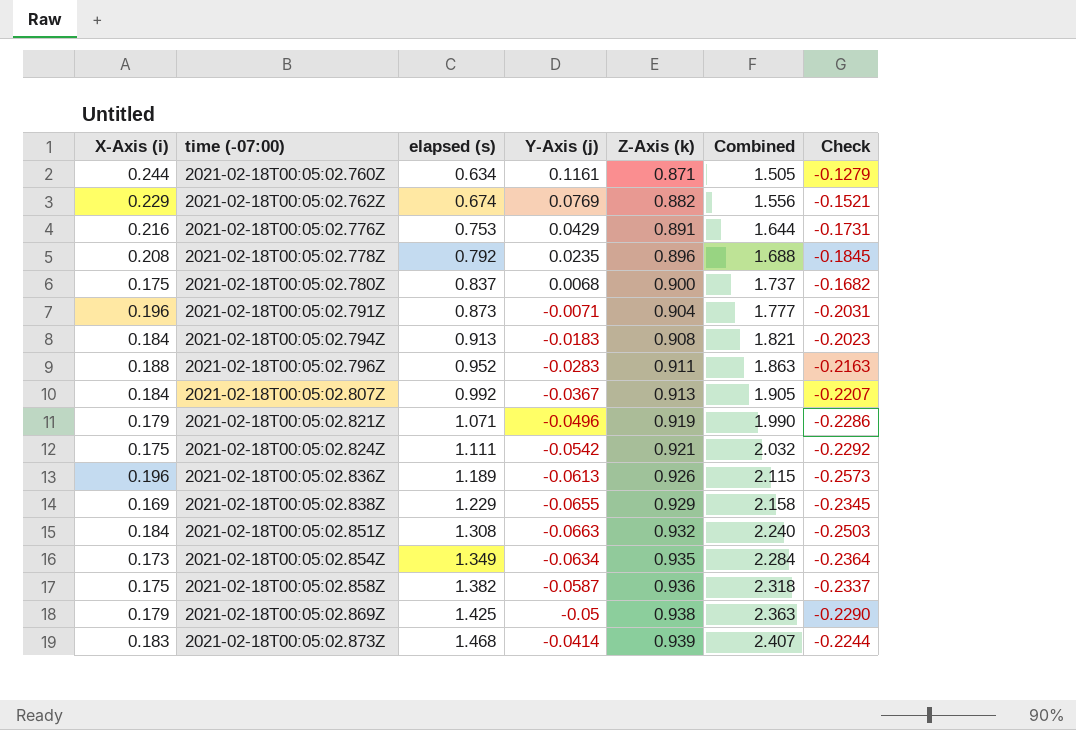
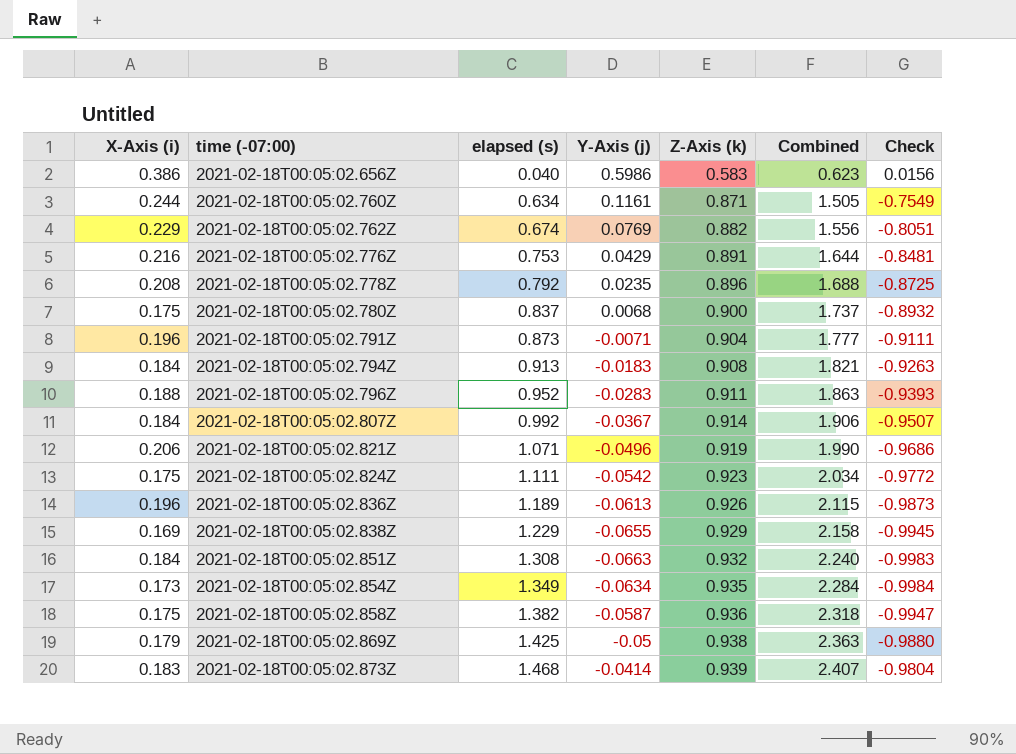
column Check | formula: [Y-Axis (j)] - [X-Axis (i)] -> [Y-Axis (j)] - [Z-Axis (k)]
row 2021-02-18T00:05:02.656Z: none -> 0.386 | 0.040 | 0.5986 | 0.583 | 0.623 | 0.0156
2021-02-18T00:05:02.807Z | Z-Axis (k): 0.913 -> 0.914
2021-02-18T00:05:02.807Z | Combined: 1.905 -> 1.906
2021-02-18T00:05:02.821Z | X-Axis (i): 0.179 -> 0.206
2021-02-18T00:05:02.824Z | Z-Axis (k): 0.921 -> 0.923
2021-02-18T00:05:02.824Z | Combined: 2.032 -> 2.034

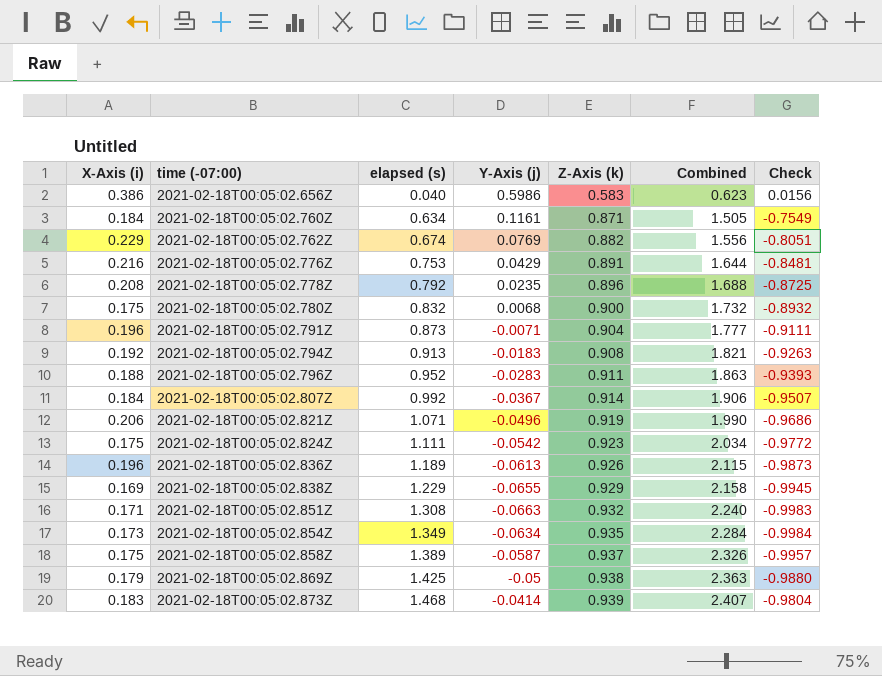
2021-02-18T00:05:02.760Z | X-Axis (i): 0.244 -> 0.184
2021-02-18T00:05:02.780Z | elapsed (s): 0.837 -> 0.832
2021-02-18T00:05:02.780Z | Combined: 1.737 -> 1.732
2021-02-18T00:05:02.794Z | X-Axis (i): 0.184 -> 0.192
2021-02-18T00:05:02.851Z | X-Axis (i): 0.184 -> 0.171
2021-02-18T00:05:02.858Z | elapsed (s): 1.382 -> 1.389
2021-02-18T00:05:02.858Z | Z-Axis (k): 0.936 -> 0.937
2021-02-18T00:05:02.858Z | Combined: 2.318 -> 2.326
2021-02-18T00:05:02.858Z | Check: -0.9947 -> -0.9957

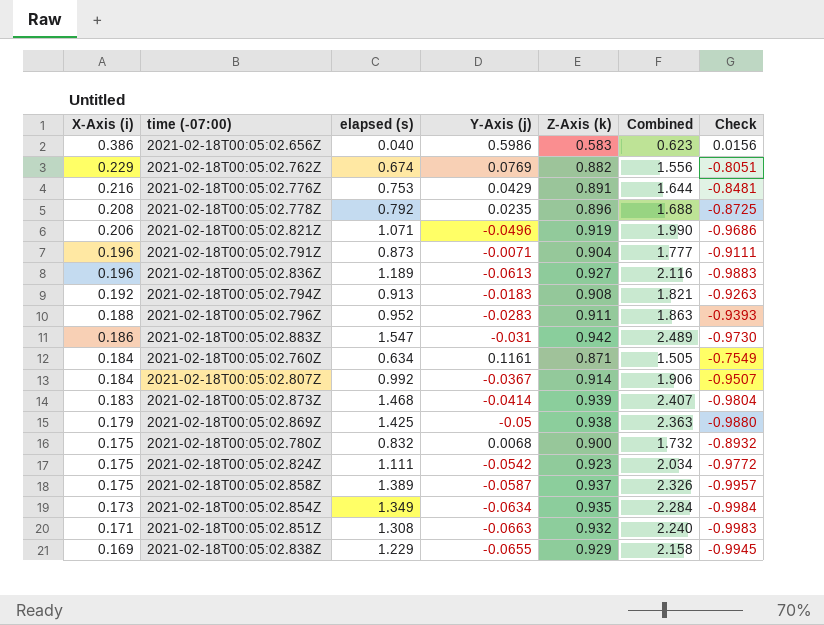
row order: time (-07:00) ascending -> X-Axis (i) descending
2021-02-18T00:05:02.836Z | Z-Axis (k): 0.926 -> 0.927
2021-02-18T00:05:02.836Z | Combined: 2.115 -> 2.116
2021-02-18T00:05:02.836Z | Check: -0.9873 -> -0.9883
row 2021-02-18T00:05:02.883Z: none -> 0.186 | 1.547 | -0.031 | 0.942 | 2.489 | -0.9730

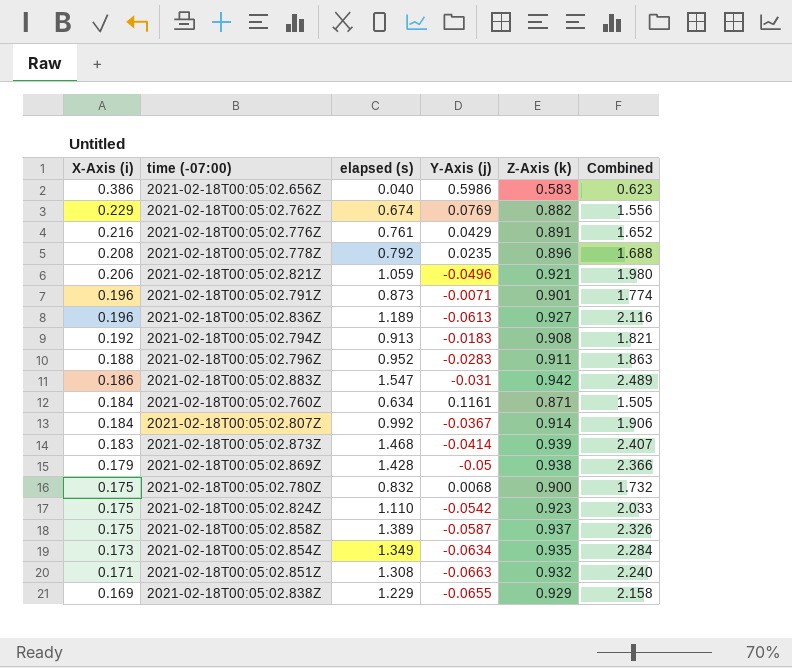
column Check | formula: [Y-Axis (j)] - [Z-Axis (k)] -> none
2021-02-18T00:05:02.776Z | elapsed (s): 0.753 -> 0.761
2021-02-18T00:05:02.776Z | Combined: 1.644 -> 1.652
2021-02-18T00:05:02.821Z | elapsed (s): 1.071 -> 1.059
2021-02-18T00:05:02.821Z | Z-Axis (k): 0.919 -> 0.921
2021-02-18T00:05:02.821Z | Combined: 1.990 -> 1.980
2021-02-18T00:05:02.791Z | Z-Axis (k): 0.904 -> 0.901
2021-02-18T00:05:02.791Z | Combined: 1.777 -> 1.774
2021-02-18T00:05:02.869Z | elapsed (s): 1.425 -> 1.428
2021-02-18T00:05:02.869Z | Combined: 2.363 -> 2.366
2021-02-18T00:05:02.824Z | elapsed (s): 1.111 -> 1.110
2021-02-18T00:05:02.824Z | Combined: 2.034 -> 2.033

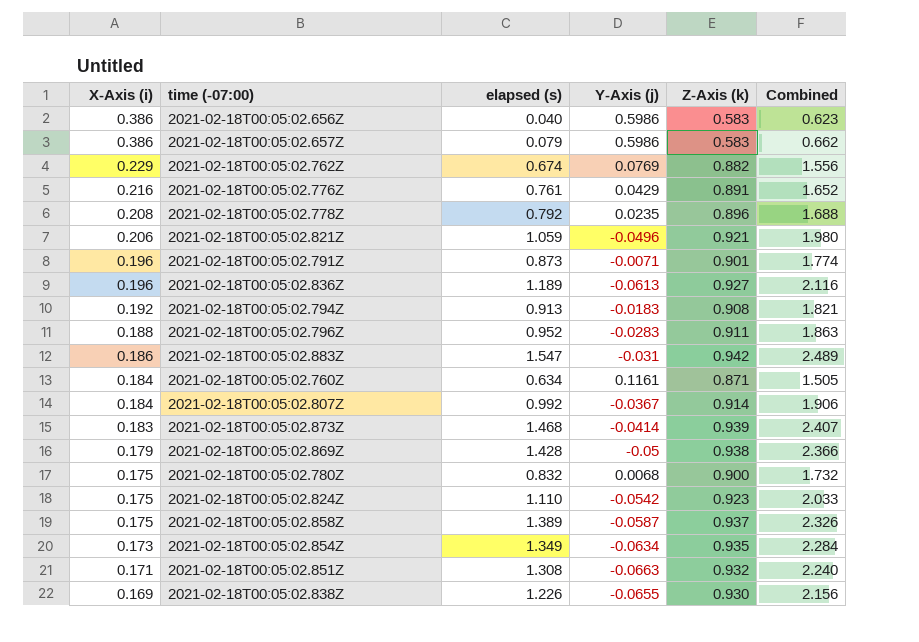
row 2021-02-18T00:05:02.657Z: none -> 0.386 | 0.079 | 0.5986 | 0.583 | 0.662
2021-02-18T00:05:02.838Z | elapsed (s): 1.229 -> 1.226
2021-02-18T00:05:02.838Z | Z-Axis (k): 0.929 -> 0.930
2021-02-18T00:05:02.838Z | Combined: 2.158 -> 2.156

